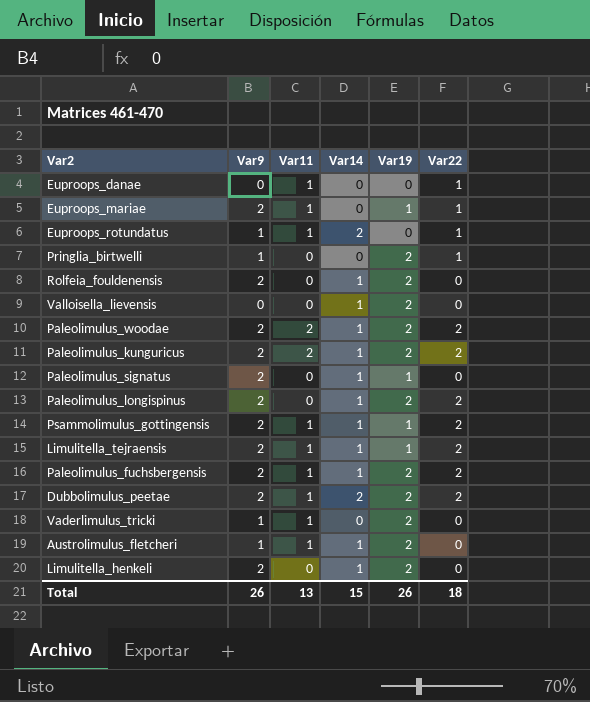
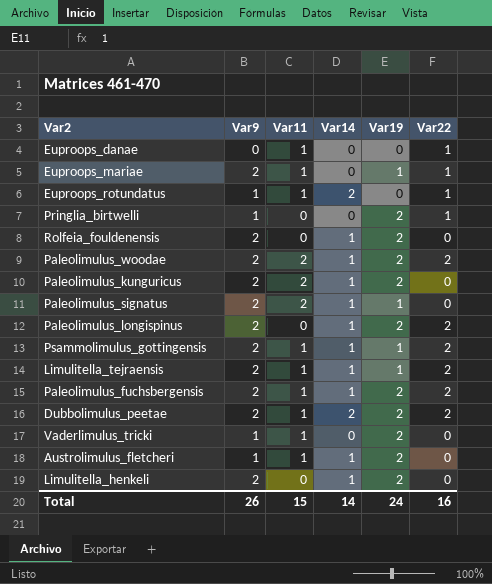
row Valloisella_lievensis: 0 | 0 | 1 | 2 | 0 -> none
Paleolimulus_kunguricus | Var22: 2 -> 0
Paleolimulus_signatus | Var11: 0 -> 2
Total | Var11: 13 -> 15
Total | Var14: 15 -> 14
Total | Var19: 26 -> 24
Total | Var22: 18 -> 16

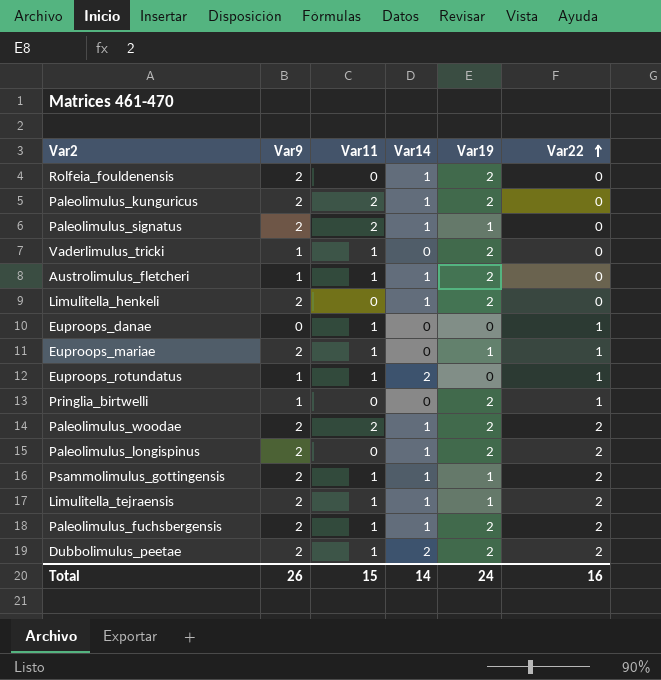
row order: none -> Var22 ascending

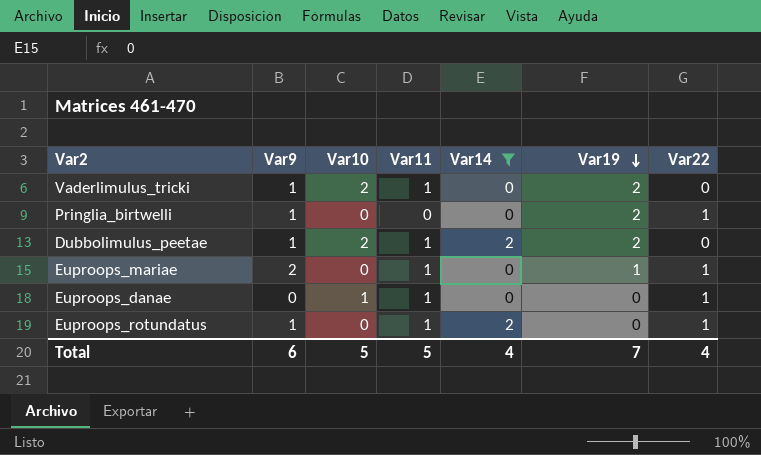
filter: none -> Var14 != 1
row order: Var22 ascending -> Var19 descending
column Var10 | position: none -> 3
Dubbolimulus_peetae | Var9: 2 -> 1
Dubbolimulus_peetae | Var22: 2 -> 0
Total | Var9: 26 -> 6
Total | Var11: 15 -> 5
Total | Var14: 14 -> 4
Total | Var19: 24 -> 7
Total | Var22: 16 -> 4

